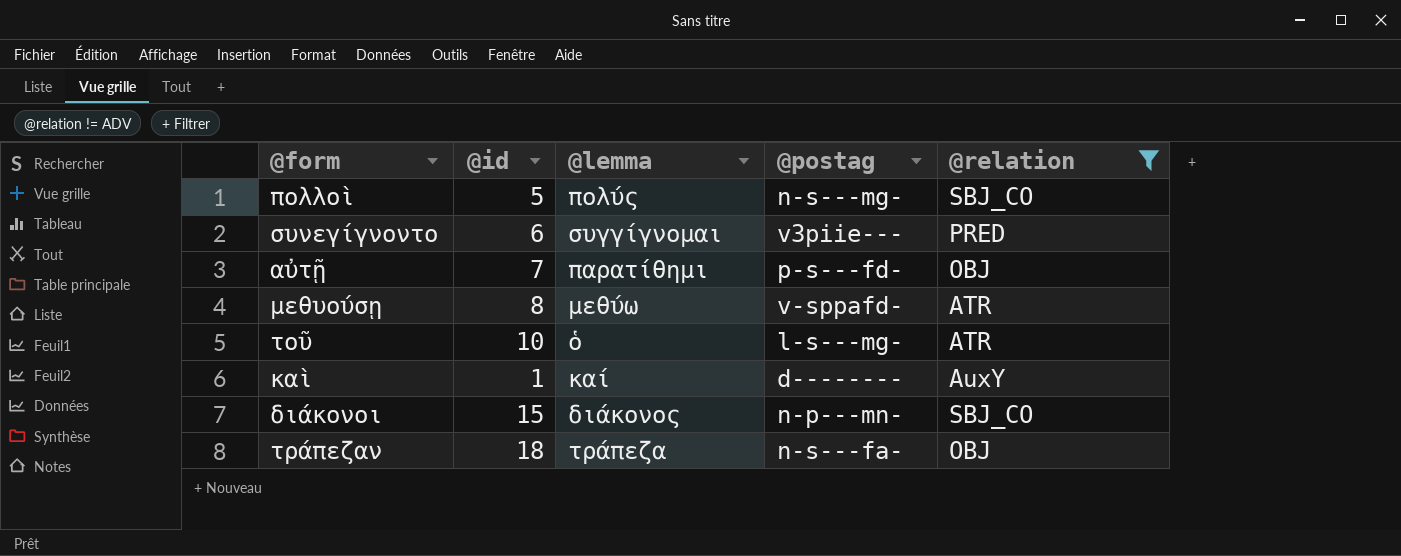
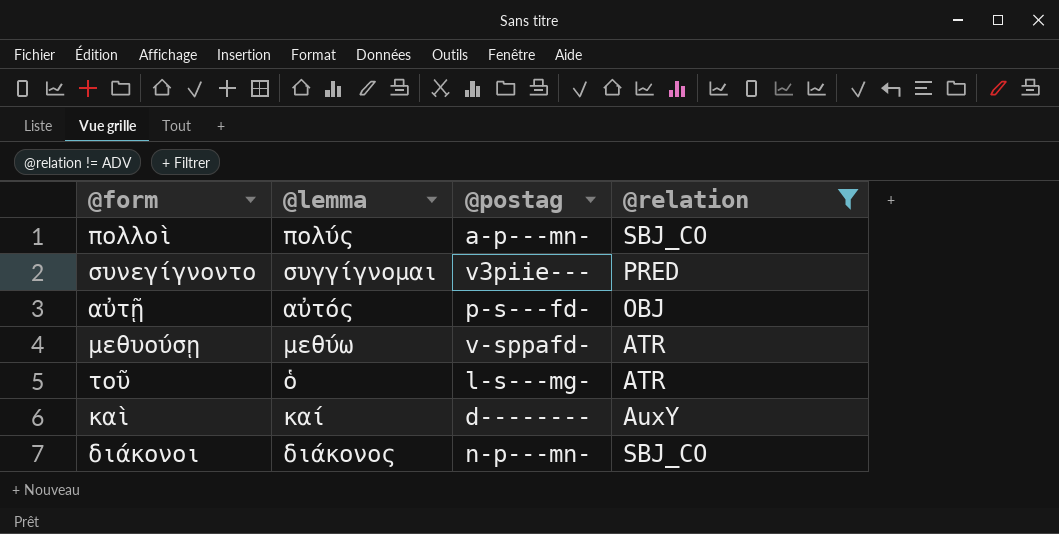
column @id | position: 2 -> none
row τράπεζαν: 18 | τράπεζα | n-s---fa- | OBJ -> none
πολλοὶ | @postag: n-s---mg- -> a-p---mn-
αὐτῇ | @lemma: παρατίθημι -> αὐτός

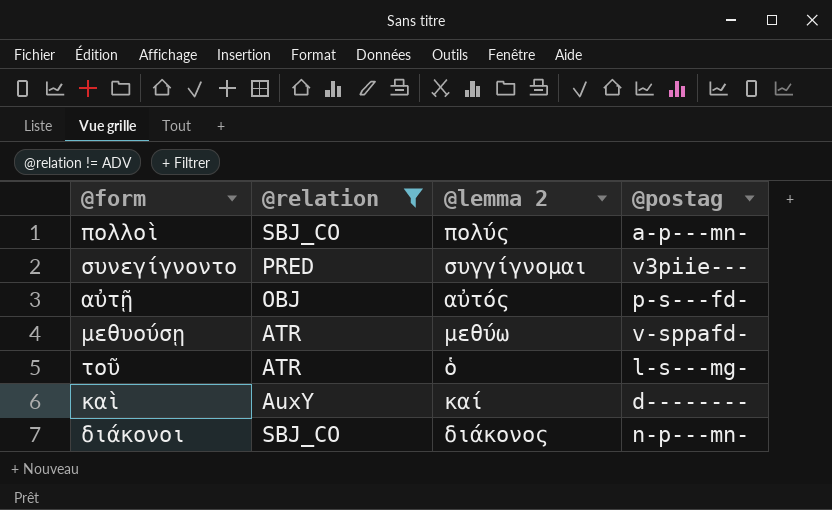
column @relation | position: 4 -> 2
column name: @lemma -> @lemma 2

